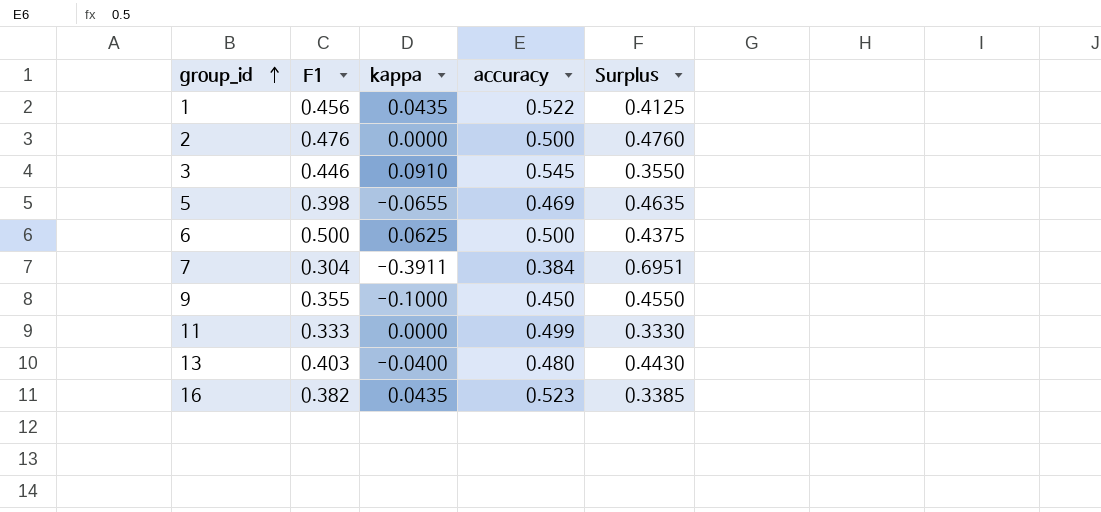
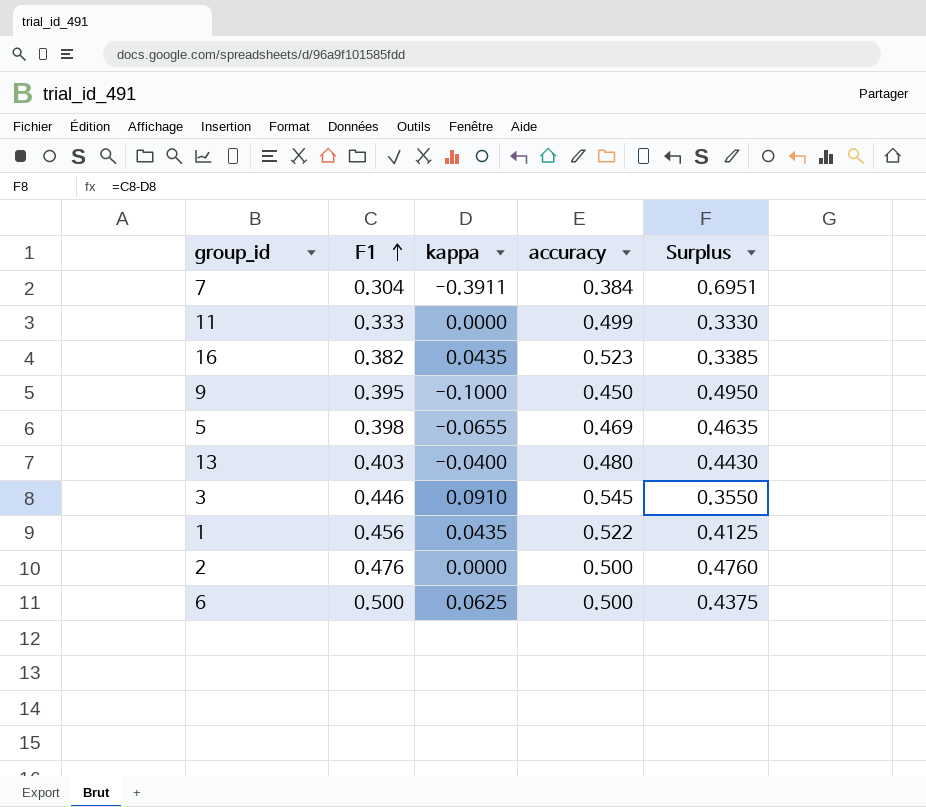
row order: group_id ascending -> F1 ascending
9 | F1: 0.355 -> 0.395
9 | Surplus: 0.4550 -> 0.4950

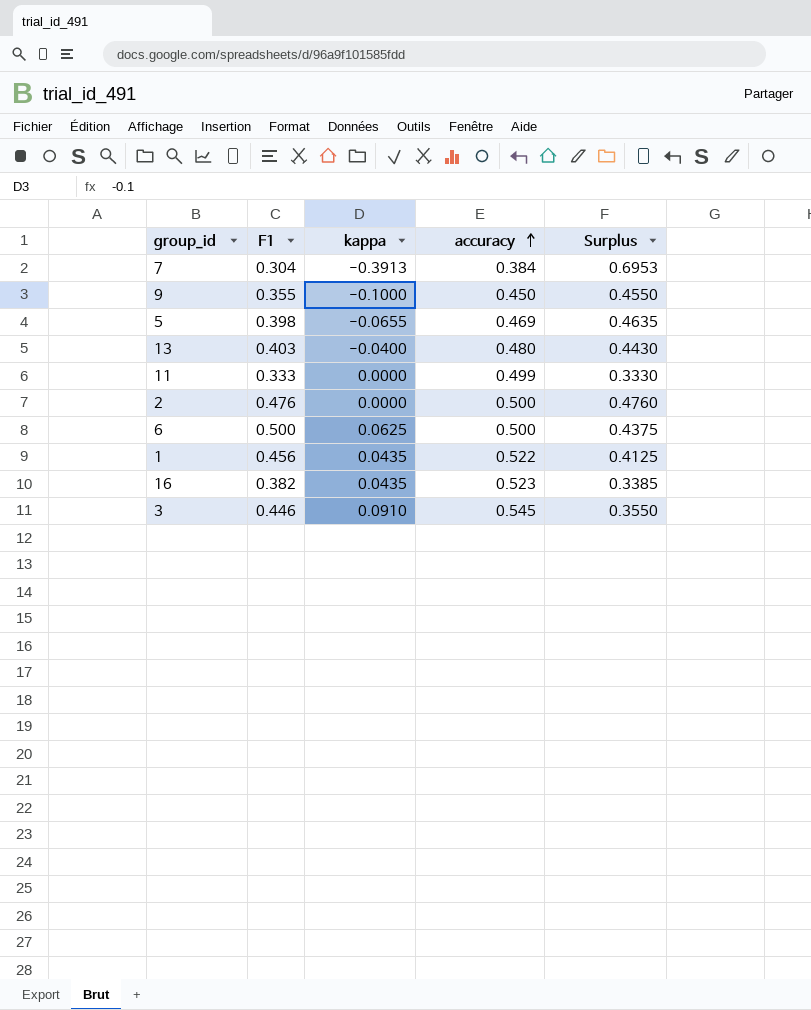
row order: F1 ascending -> accuracy ascending
7 | kappa: -0.3911 -> -0.3913
7 | Surplus: 0.6951 -> 0.6953
9 | F1: 0.395 -> 0.355
9 | Surplus: 0.4950 -> 0.4550

